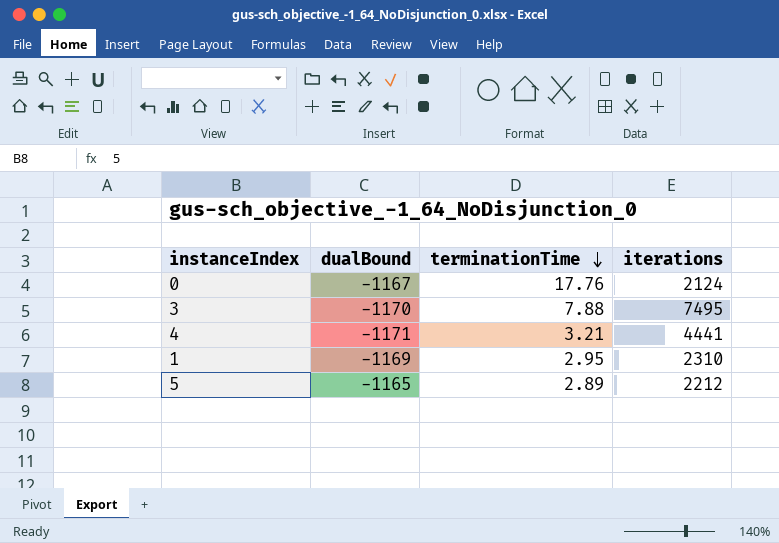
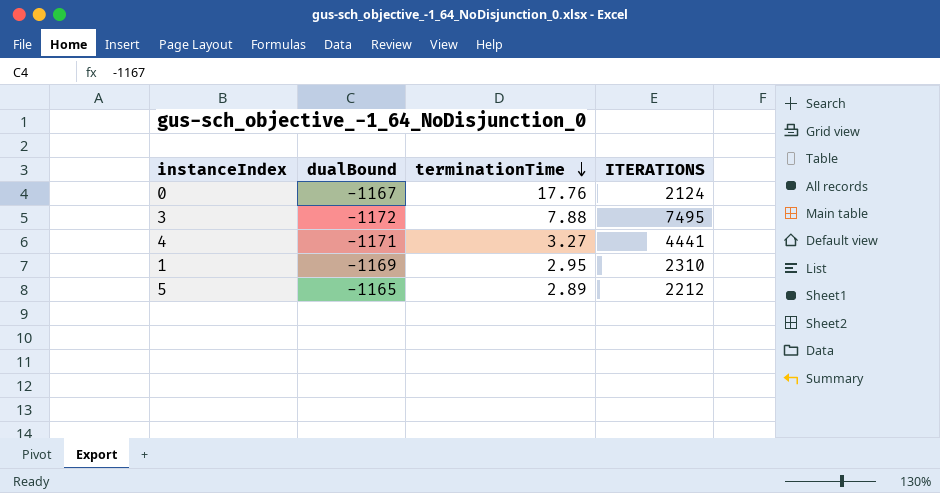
column name: iterations -> ITERATIONS
3 | dualBound: -1170 -> -1172
4 | terminationTime: 3.21 -> 3.27

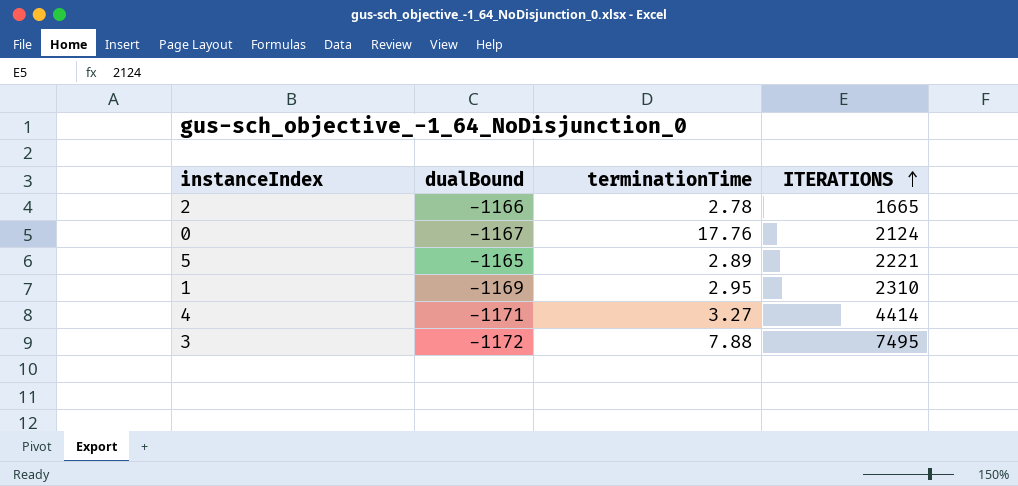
row order: terminationTime descending -> ITERATIONS ascending
row 2: none -> -1166 | 2.78 | 1665
5 | ITERATIONS: 2212 -> 2221
4 | ITERATIONS: 4441 -> 4414

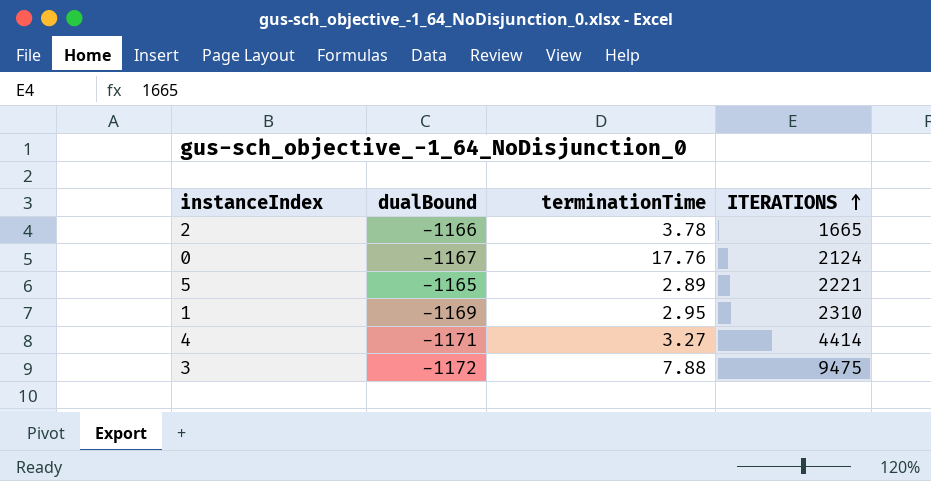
2 | terminationTime: 2.78 -> 3.78
3 | ITERATIONS: 7495 -> 9475

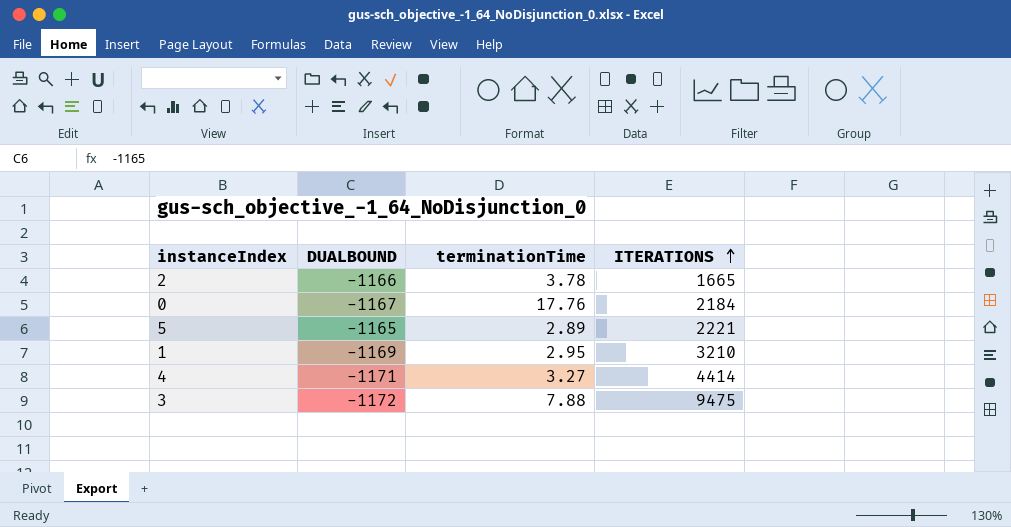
column name: dualBound -> DUALBOUND
0 | ITERATIONS: 2124 -> 2184
1 | ITERATIONS: 2310 -> 3210

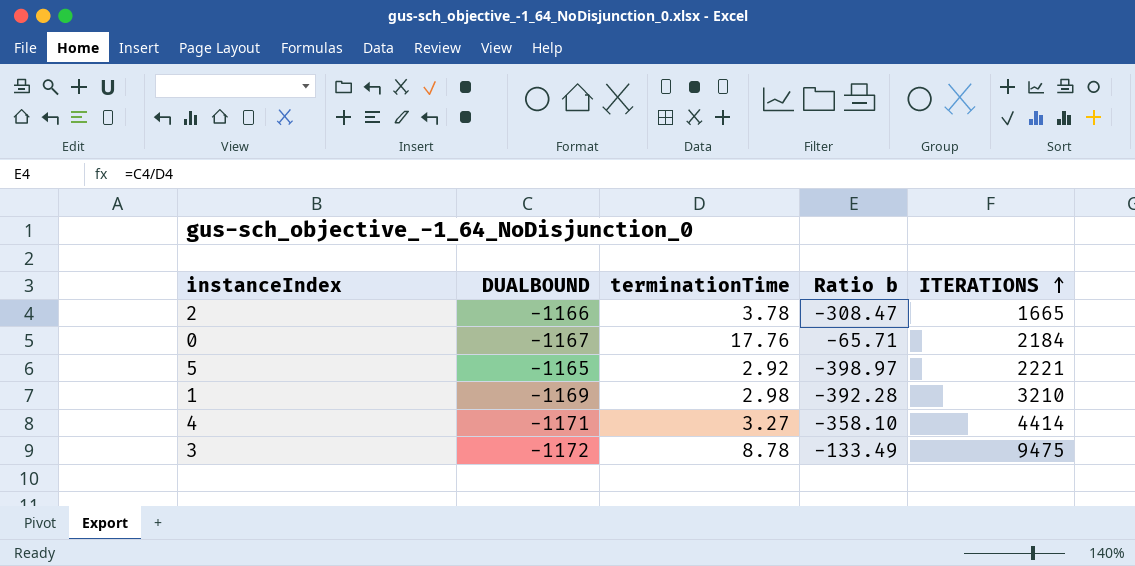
column Ratio b | formula: none -> [DUALBOUND] / [terminationTime]
5 | terminationTime: 2.89 -> 2.92
1 | terminationTime: 2.95 -> 2.98
3 | terminationTime: 7.88 -> 8.78

